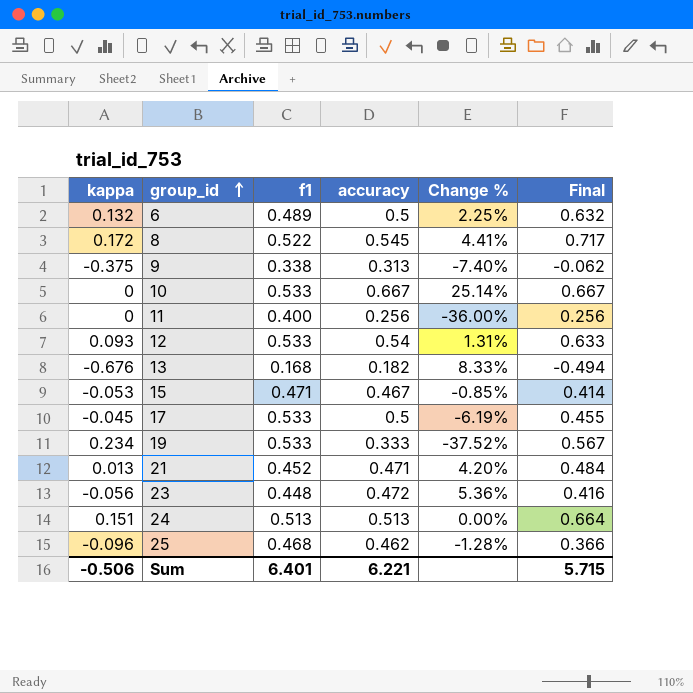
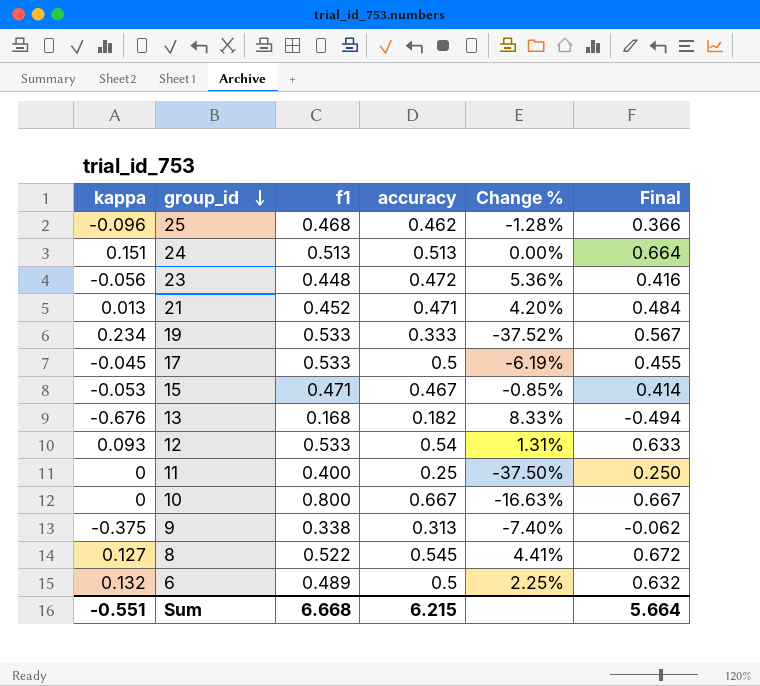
row order: group_id ascending -> group_id descending
11 | accuracy: 0.256 -> 0.25
11 | Change %: -36.00% -> -37.50%
11 | Final: 0.256 -> 0.250
10 | f1: 0.533 -> 0.800
10 | Change %: 25.14% -> -16.63%
8 | kappa: 0.172 -> 0.127
8 | Final: 0.717 -> 0.672
Sum | kappa: -0.506 -> -0.551
Sum | f1: 6.401 -> 6.668
Sum | accuracy: 6.221 -> 6.215
Sum | Final: 5.715 -> 5.664

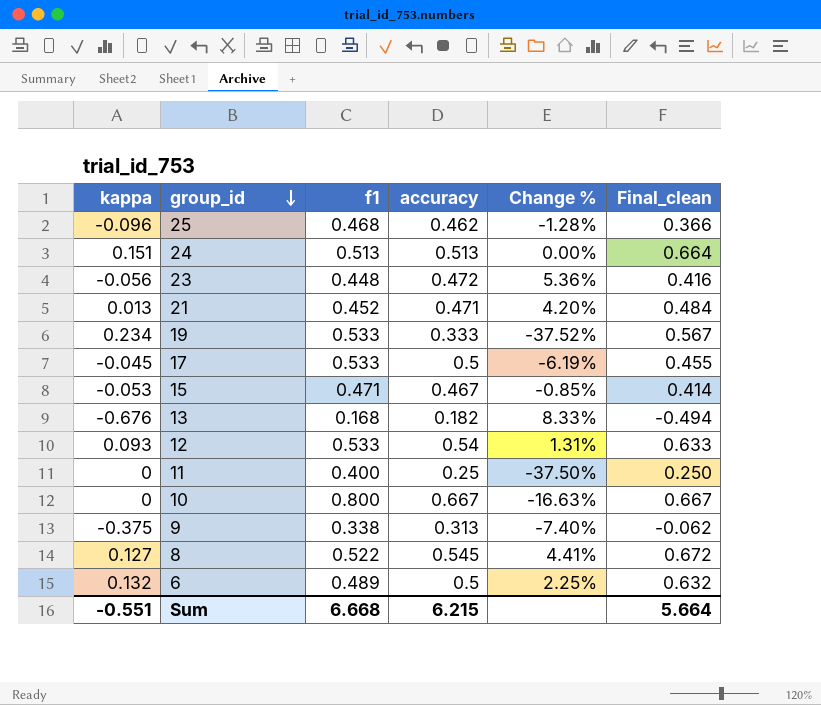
column name: Final -> Final_clean

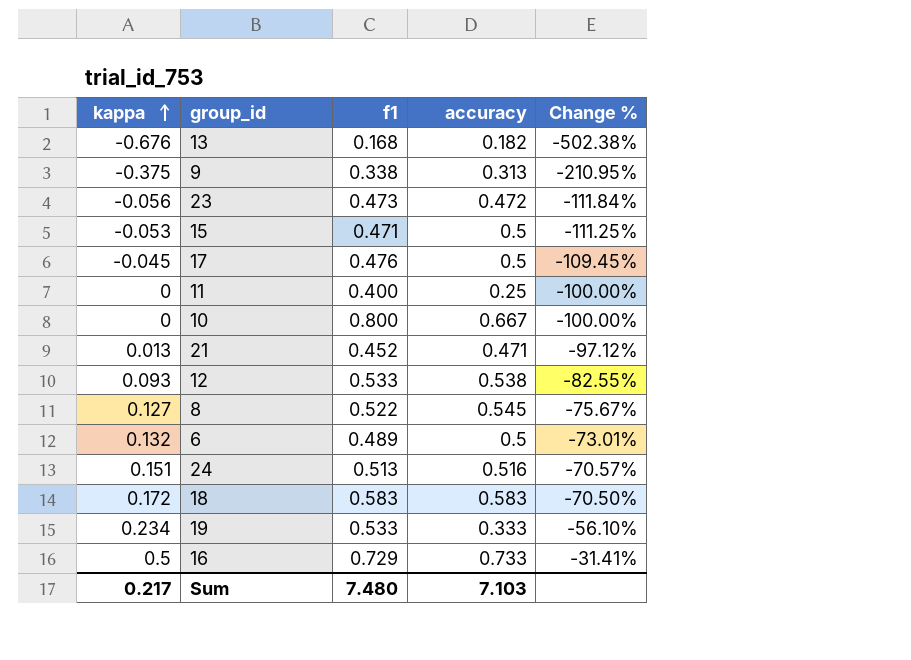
row order: group_id descending -> kappa ascending
column Final_clean | formula: [kappa] + [accuracy] -> none
column Change % | formula: ([accuracy] - [f1]) / [f1] -> ([kappa] - [f1]) / [f1]
row 25: -0.096 | 0.468 | 0.462 | -1.28% | 0.366 -> none
23 | f1: 0.448 -> 0.473
15 | accuracy: 0.467 -> 0.5
17 | f1: 0.533 -> 0.476
12 | accuracy: 0.54 -> 0.538
24 | accuracy: 0.513 -> 0.516
row 18: none -> 0.172 | 0.583 | 0.583 | -70.50%
row 16: none -> 0.5 | 0.729 | 0.733 | -31.41%
Sum | kappa: -0.551 -> 0.217
Sum | f1: 6.668 -> 7.480
Sum | accuracy: 6.215 -> 7.103

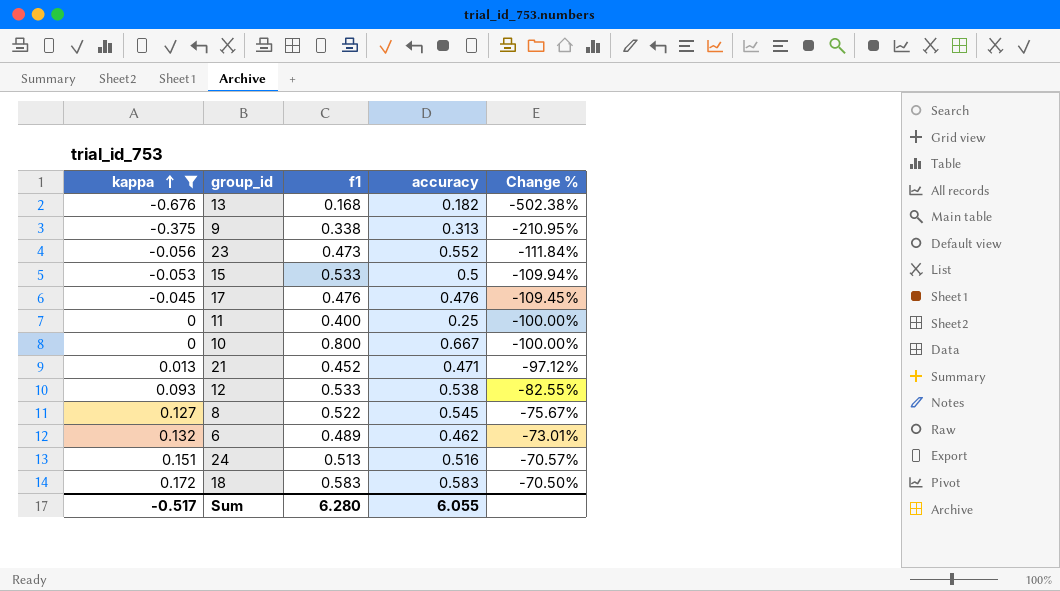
filter: none -> kappa <= 0.172
23 | accuracy: 0.472 -> 0.552
15 | f1: 0.471 -> 0.533
15 | Change %: -111.25% -> -109.94%
17 | accuracy: 0.5 -> 0.476
6 | accuracy: 0.5 -> 0.462
Sum | kappa: 0.217 -> -0.517
Sum | f1: 7.480 -> 6.280
Sum | accuracy: 7.103 -> 6.055

